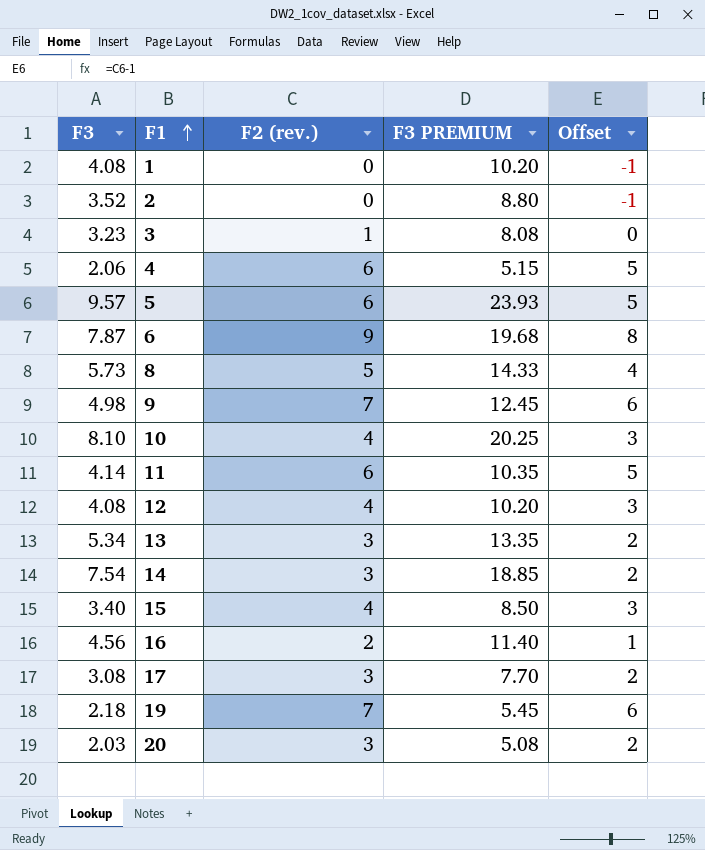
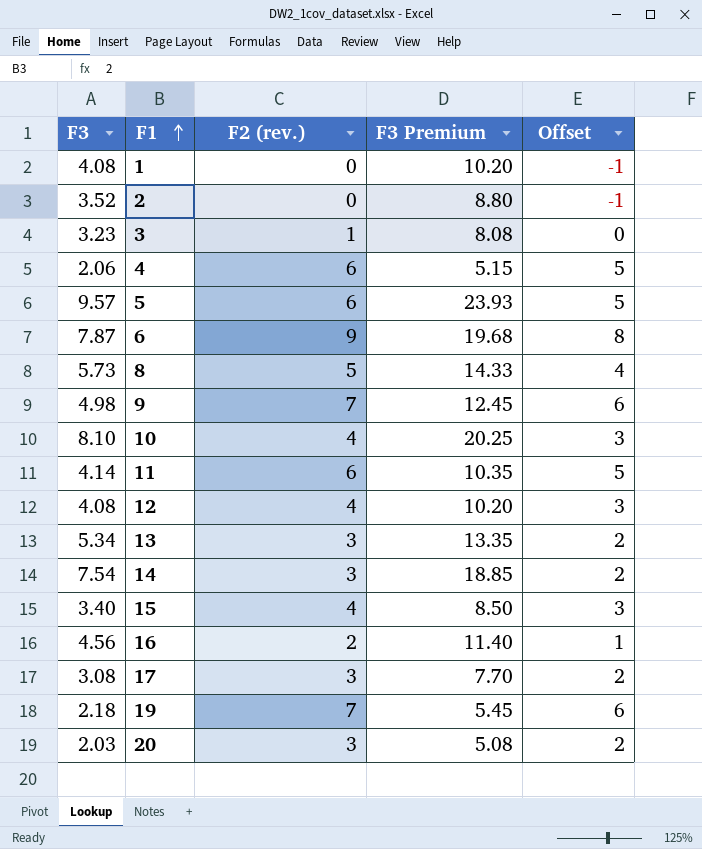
column name: F3 PREMIUM -> F3 Premium

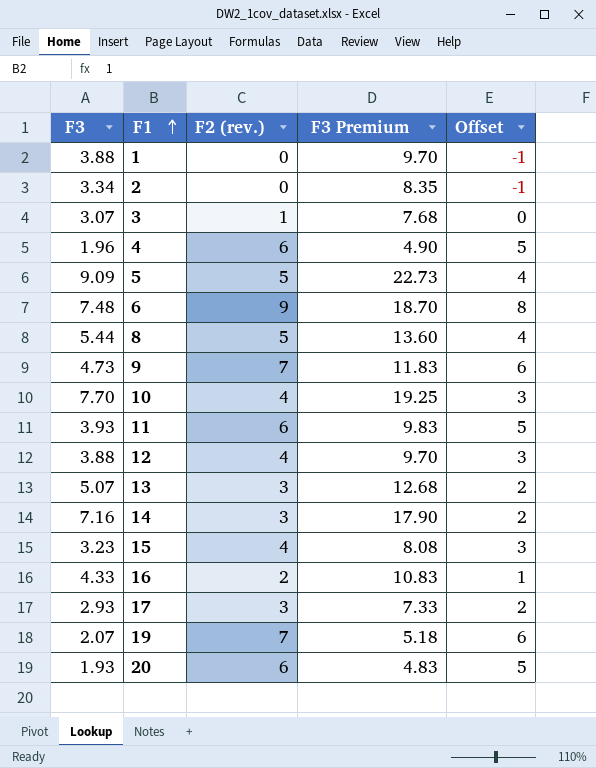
1 | F3: 4.08 -> 3.88
1 | F3 Premium: 10.20 -> 9.70
2 | F3: 3.52 -> 3.34
2 | F3 Premium: 8.80 -> 8.35
3 | F3: 3.23 -> 3.07
3 | F3 Premium: 8.08 -> 7.68
4 | F3: 2.06 -> 1.96
4 | F3 Premium: 5.15 -> 4.90
5 | F3: 9.57 -> 9.09
5 | F2 (rev.): 6 -> 5
5 | F3 Premium: 23.93 -> 22.73
5 | Offset: 5 -> 4
6 | F3: 7.87 -> 7.48
6 | F3 Premium: 19.68 -> 18.70
8 | F3: 5.73 -> 5.44
8 | F3 Premium: 14.33 -> 13.60
9 | F3: 4.98 -> 4.73
9 | F3 Premium: 12.45 -> 11.83
10 | F3: 8.10 -> 7.70
10 | F3 Premium: 20.25 -> 19.25
11 | F3: 4.14 -> 3.93
11 | F3 Premium: 10.35 -> 9.83
12 | F3: 4.08 -> 3.88
12 | F3 Premium: 10.20 -> 9.70
13 | F3: 5.34 -> 5.07
13 | F3 Premium: 13.35 -> 12.68
14 | F3: 7.54 -> 7.16
14 | F3 Premium: 18.85 -> 17.90
15 | F3: 3.40 -> 3.23
15 | F3 Premium: 8.50 -> 8.08
16 | F3: 4.56 -> 4.33
16 | F3 Premium: 11.40 -> 10.83
17 | F3: 3.08 -> 2.93
17 | F3 Premium: 7.70 -> 7.33
19 | F3: 2.18 -> 2.07
19 | F3 Premium: 5.45 -> 5.18
20 | F3: 2.03 -> 1.93
20 | F2 (rev.): 3 -> 6
20 | F3 Premium: 5.08 -> 4.83
20 | Offset: 2 -> 5

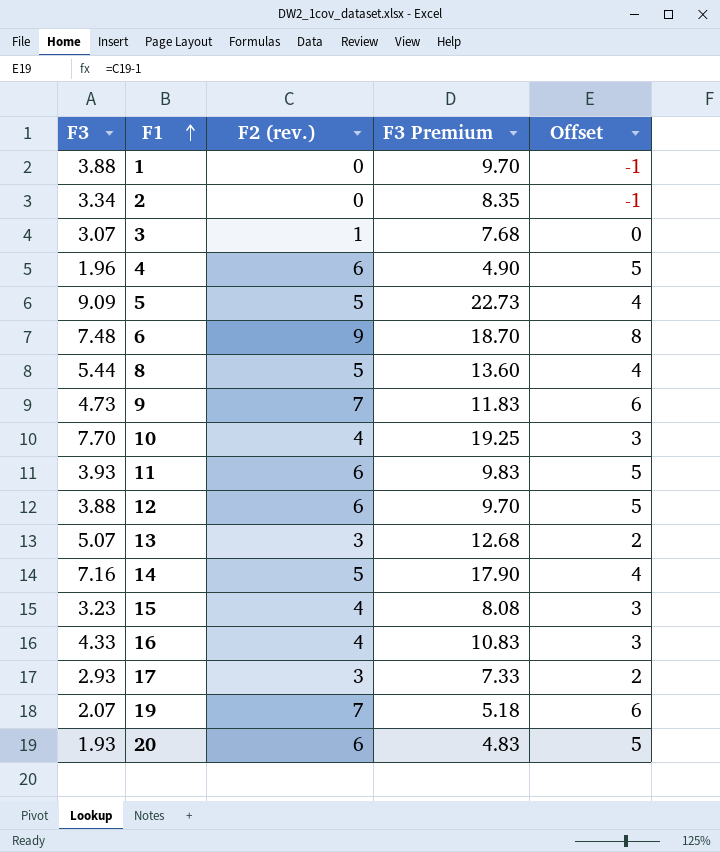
12 | F2 (rev.): 4 -> 6
12 | Offset: 3 -> 5
14 | F2 (rev.): 3 -> 5
14 | Offset: 2 -> 4
16 | F2 (rev.): 2 -> 4
16 | Offset: 1 -> 3

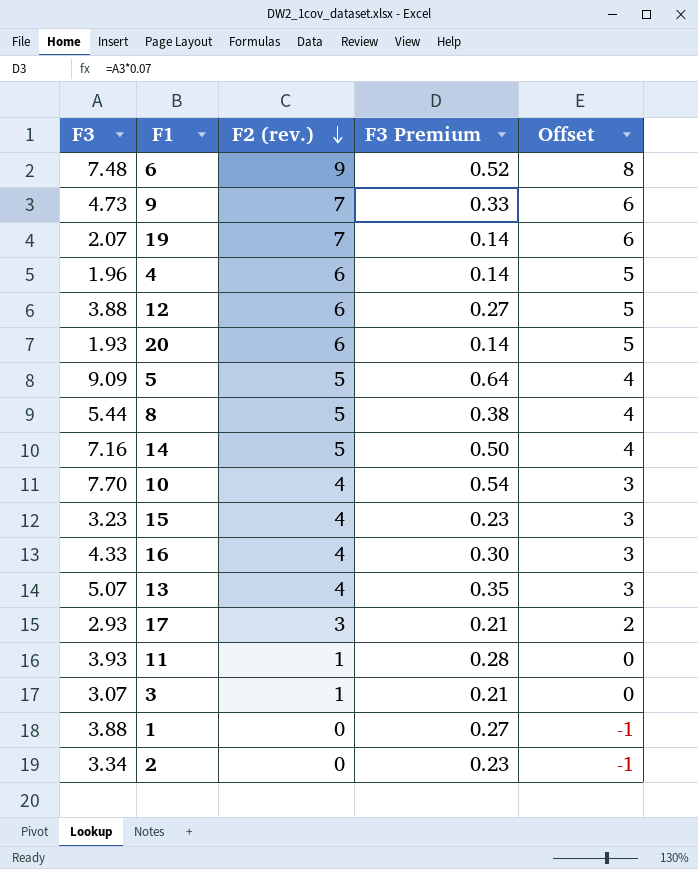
row order: F1 ascending -> F2 (rev.) descending
column F3 Premium | formula: [F3] * 2.5 -> [F3] * 0.07
13 | F2 (rev.): 3 -> 4
13 | Offset: 2 -> 3
11 | F2 (rev.): 6 -> 1
11 | Offset: 5 -> 0

